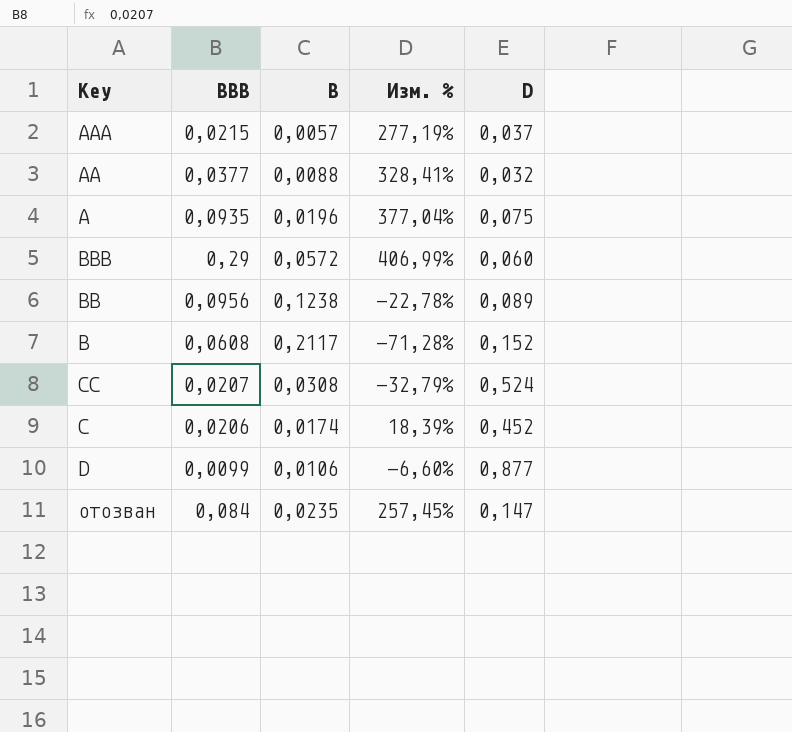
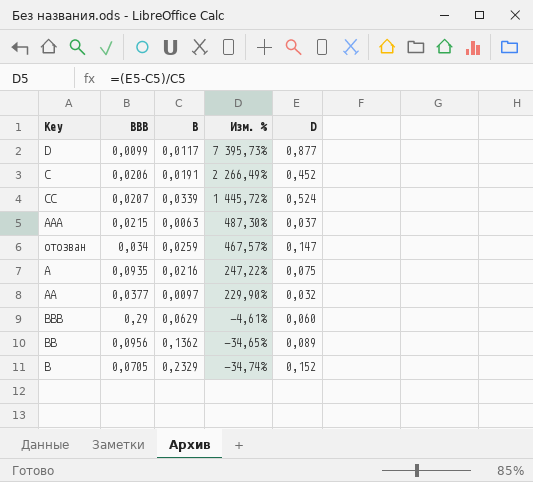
row order: none -> Изм. % descending
column Изм. % | formula: ([BBB] - [B]) / [B] -> ([D] - [B]) / [B]
D | B: 0,0106 -> 0,0117
C | B: 0,0174 -> 0,0191
CC | B: 0,0308 -> 0,0339
AAA | B: 0,0057 -> 0,0063
отозван | BBB: 0,084 -> 0,034
отозван | B: 0,0235 -> 0,0259
A | B: 0,0196 -> 0,0216
AA | B: 0,0088 -> 0,0097
BBB | B: 0,0572 -> 0,0629
BB | B: 0,1238 -> 0,1362
B | BBB: 0,0608 -> 0,0705
B | B: 0,2117 -> 0,2329

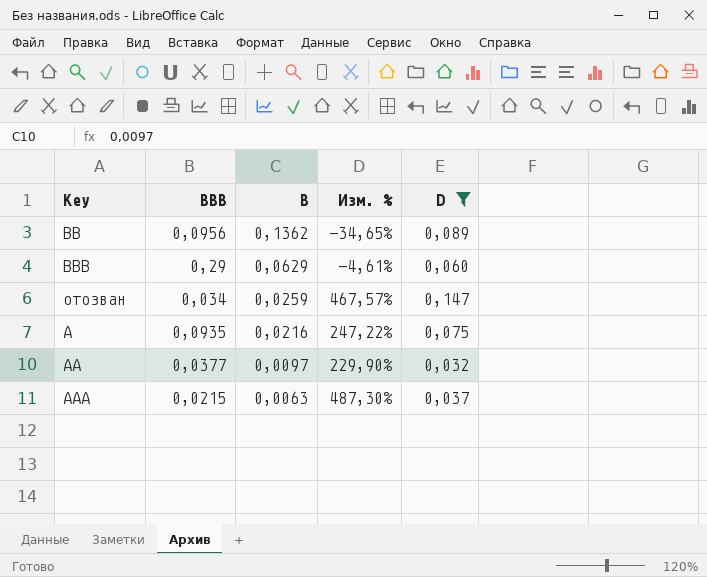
filter: none -> D <= 0,147
row order: Изм. % descending -> B descending

